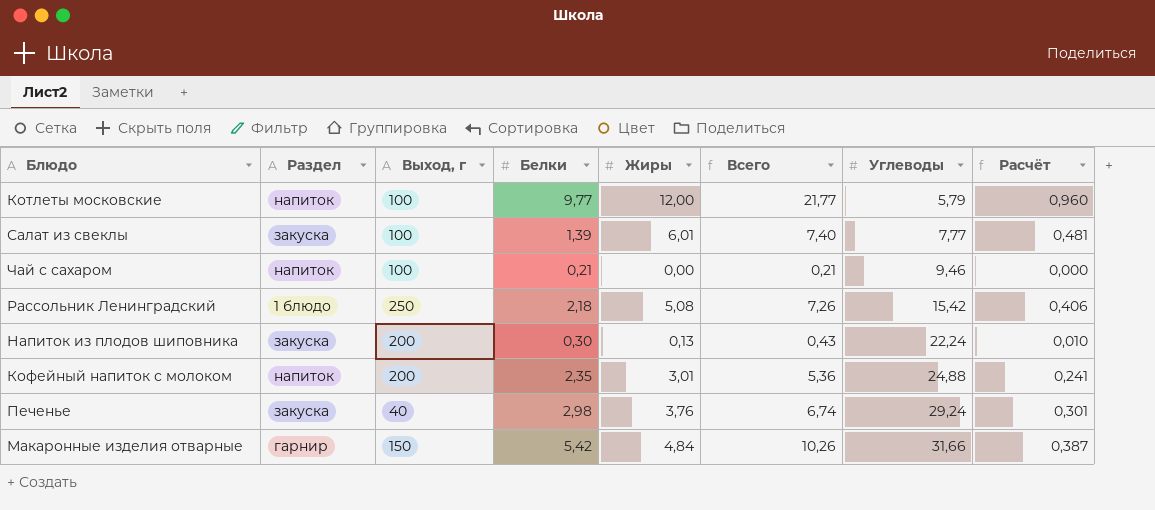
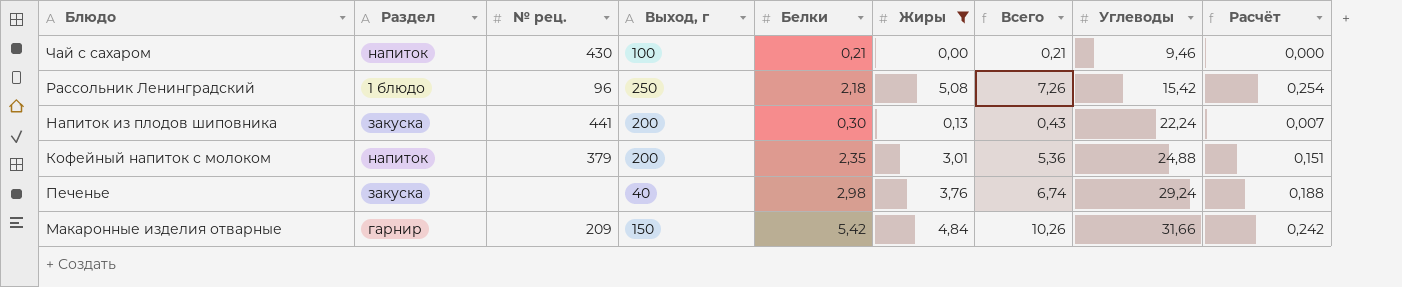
filter: none -> Жиры <= 5,08
column № рец. | position: none -> 3
column Расчёт | formula: [Жиры] * 0,08 -> [Жиры] * 0,05

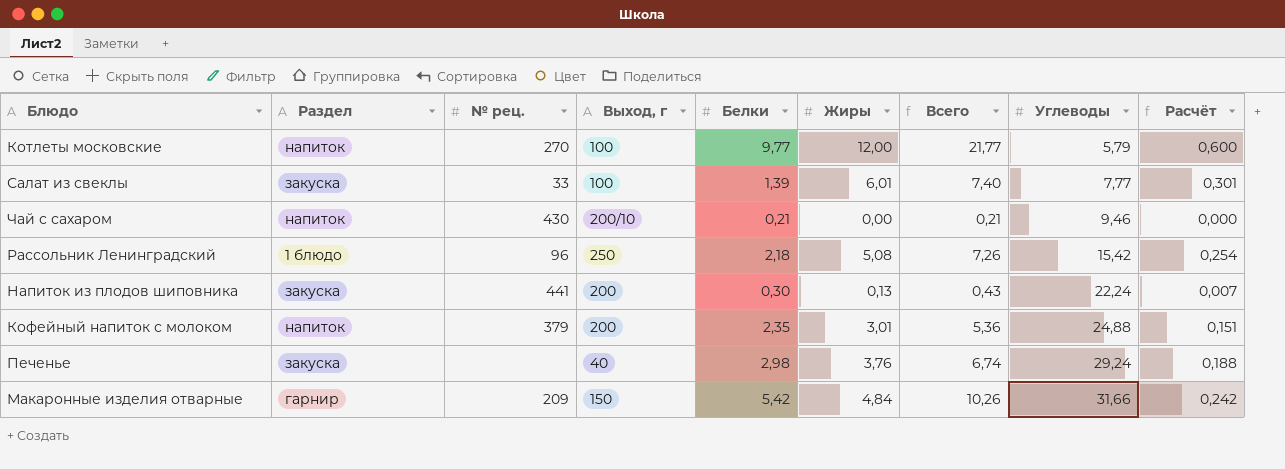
filter: Жиры <= 5,08 -> none
Чай с сахаром | Выход, г: 100 -> 200/10

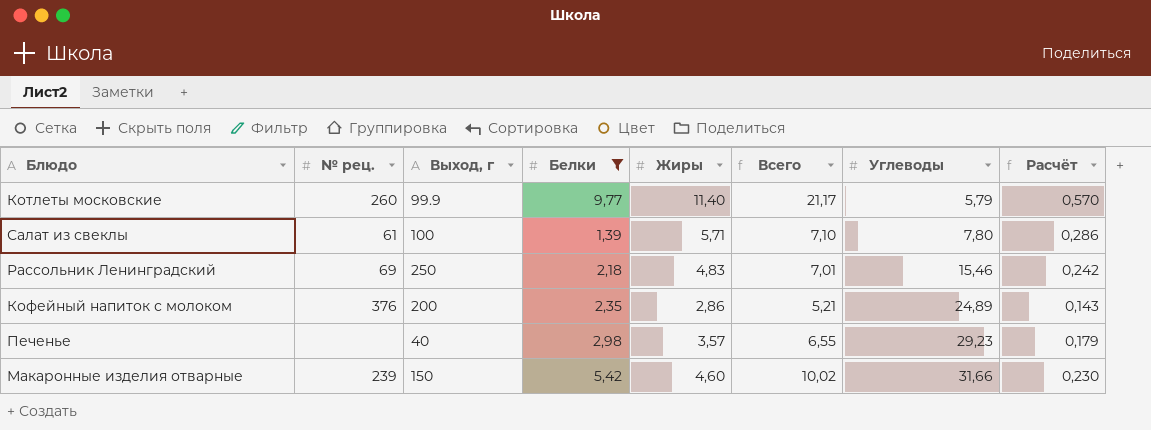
filter: none -> Белки >= 1,39
column Раздел | position: 2 -> none
Котлеты московские | № рец.: 270 -> 260
Котлеты московские | Выход, г: 100 -> 99.9
Котлеты московские | Жиры: 12,00 -> 11,40
Котлеты московские | Всего: 21,77 -> 21,17
Котлеты московские | Расчёт: 0,600 -> 0,570
Салат из свеклы | № рец.: 33 -> 61
Салат из свеклы | Жиры: 6,01 -> 5,71
Салат из свеклы | Всего: 7,40 -> 7,10
Салат из свеклы | Углеводы: 7,77 -> 7,80
Салат из свеклы | Расчёт: 0,301 -> 0,286
Рассольник Ленинградский | № рец.: 96 -> 69
Рассольник Ленинградский | Жиры: 5,08 -> 4,83
Рассольник Ленинградский | Всего: 7,26 -> 7,01
Рассольник Ленинградский | Углеводы: 15,42 -> 15,46
Рассольник Ленинградский | Расчёт: 0,254 -> 0,242
Кофейный напиток с молоком | № рец.: 379 -> 376
Кофейный напиток с молоком | Жиры: 3,01 -> 2,86
Кофейный напиток с молоком | Всего: 5,36 -> 5,21
Кофейный напиток с молоком | Углеводы: 24,88 -> 24,89
Кофейный напиток с молоком | Расчёт: 0,151 -> 0,143
Печенье | Жиры: 3,76 -> 3,57
Печенье | Всего: 6,74 -> 6,55
Печенье | Углеводы: 29,24 -> 29,23
Печенье | Расчёт: 0,188 -> 0,179
Макаронные изделия отварные | № рец.: 209 -> 239
Макаронные изделия отварные | Жиры: 4,84 -> 4,60
Макаронные изделия отварные | Всего: 10,26 -> 10,02
Макаронные изделия отварные | Расчёт: 0,242 -> 0,230

